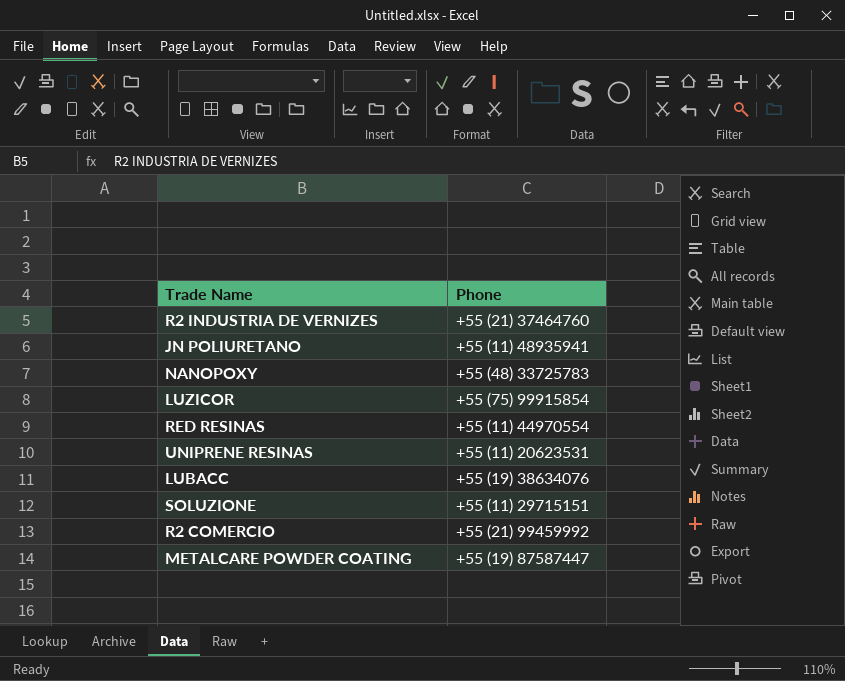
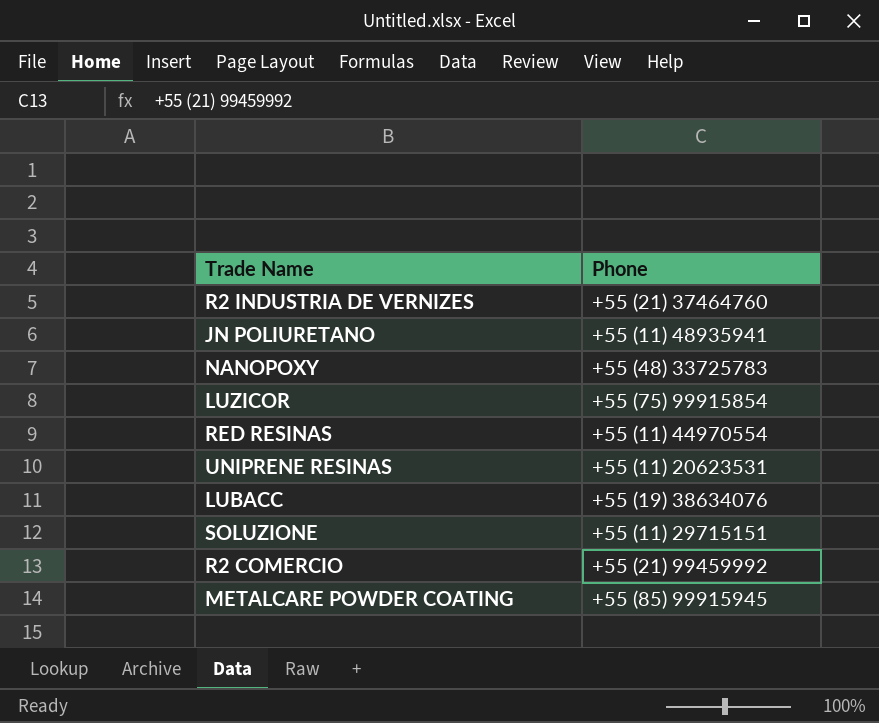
METALCARE POWDER COATING | Phone: +55 (19) 87587447 -> +55 (85) 99915945

